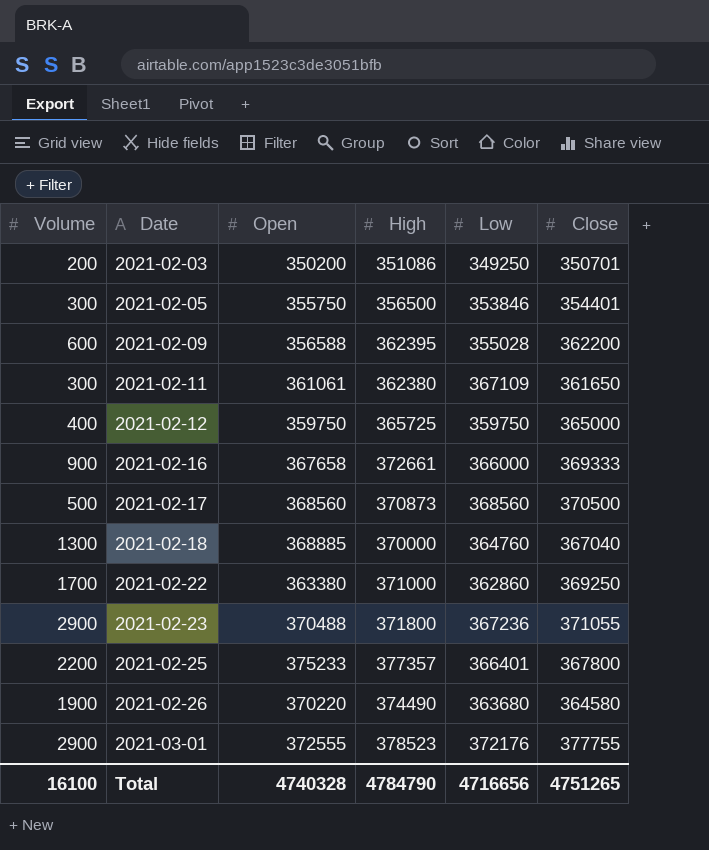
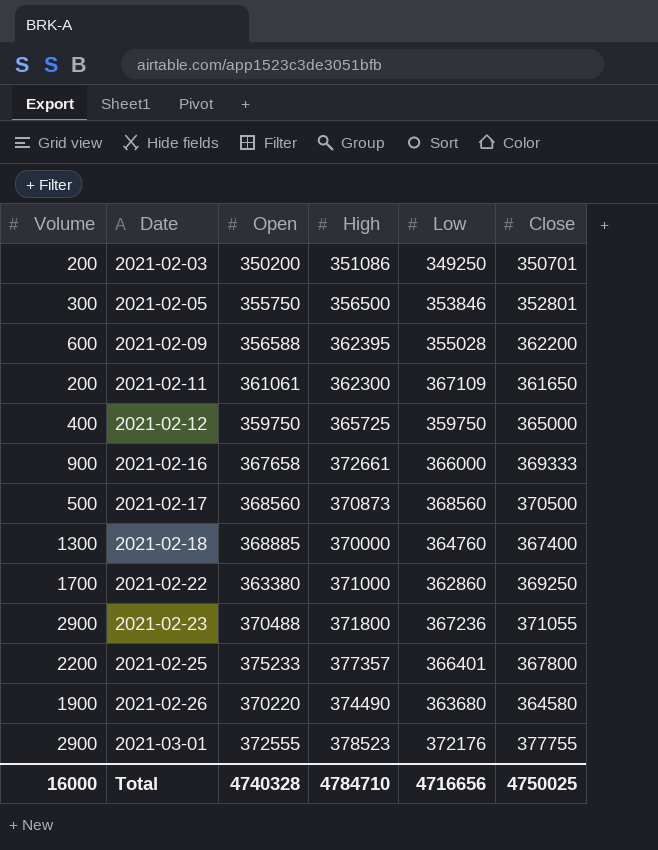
2021-02-05 | Close: 354401 -> 352801
2021-02-11 | Volume: 300 -> 200
2021-02-11 | High: 362380 -> 362300
2021-02-18 | Close: 367040 -> 367400
Total | Volume: 16100 -> 16000
Total | High: 4784790 -> 4784710
Total | Close: 4751265 -> 4750025

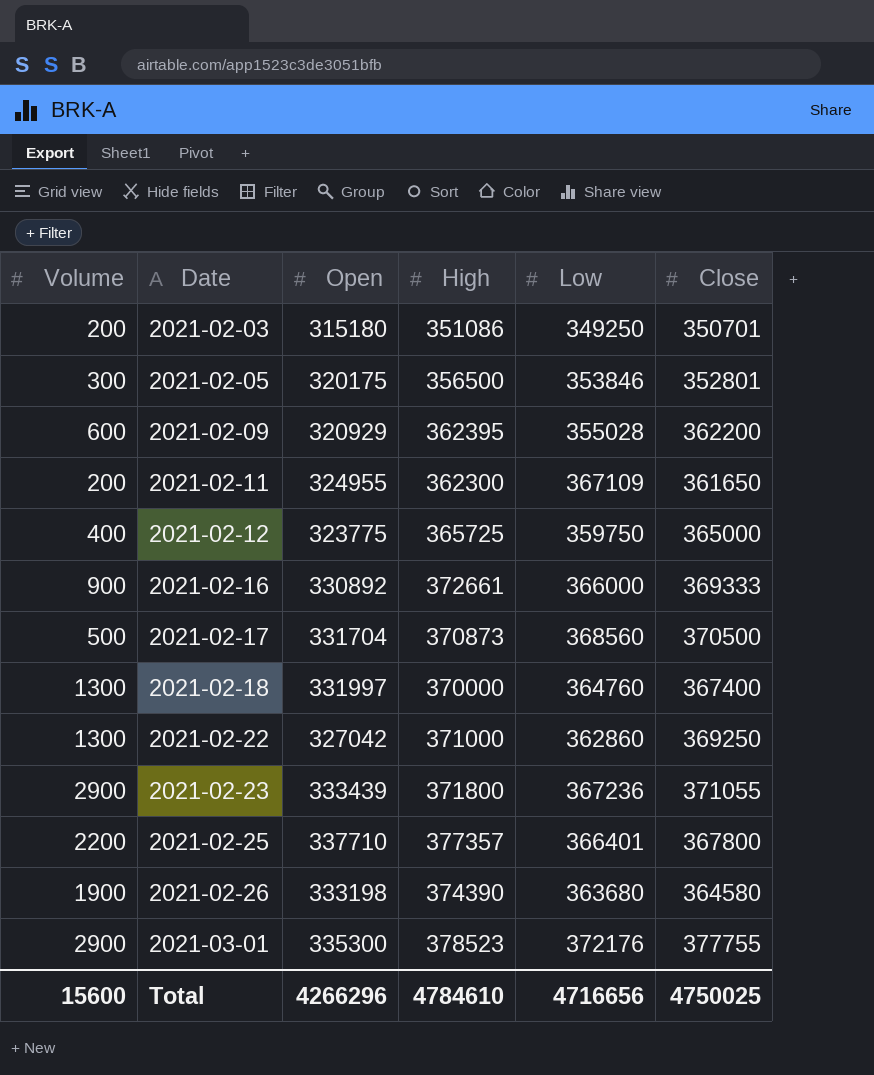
2021-02-03 | Open: 350200 -> 315180
2021-02-05 | Open: 355750 -> 320175
2021-02-09 | Open: 356588 -> 320929
2021-02-11 | Open: 361061 -> 324955
2021-02-12 | Open: 359750 -> 323775
2021-02-16 | Open: 367658 -> 330892
2021-02-17 | Open: 368560 -> 331704
2021-02-18 | Open: 368885 -> 331997
2021-02-22 | Volume: 1700 -> 1300
2021-02-22 | Open: 363380 -> 327042
2021-02-23 | Open: 370488 -> 333439
2021-02-25 | Open: 375233 -> 337710
2021-02-26 | Open: 370220 -> 333198
2021-02-26 | High: 374490 -> 374390
2021-03-01 | Open: 372555 -> 335300
Total | Volume: 16000 -> 15600
Total | Open: 4740328 -> 4266296
Total | High: 4784710 -> 4784610

